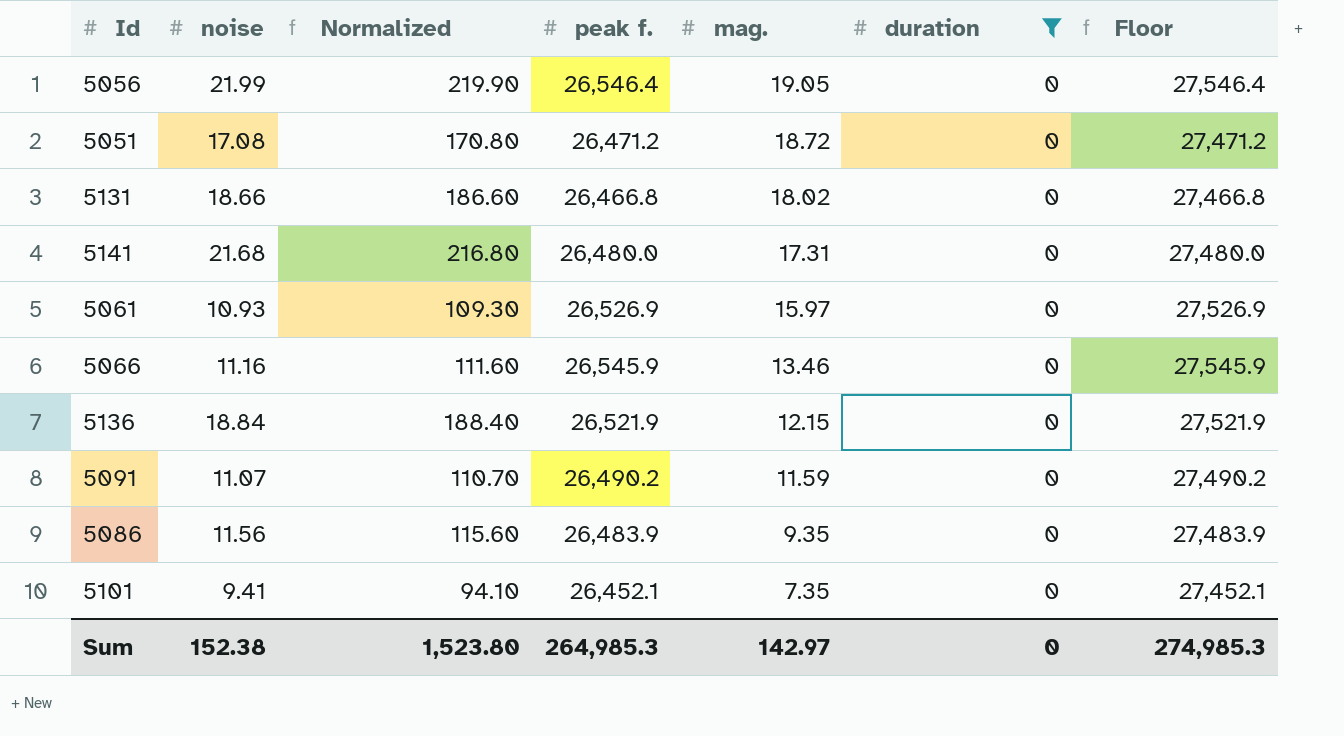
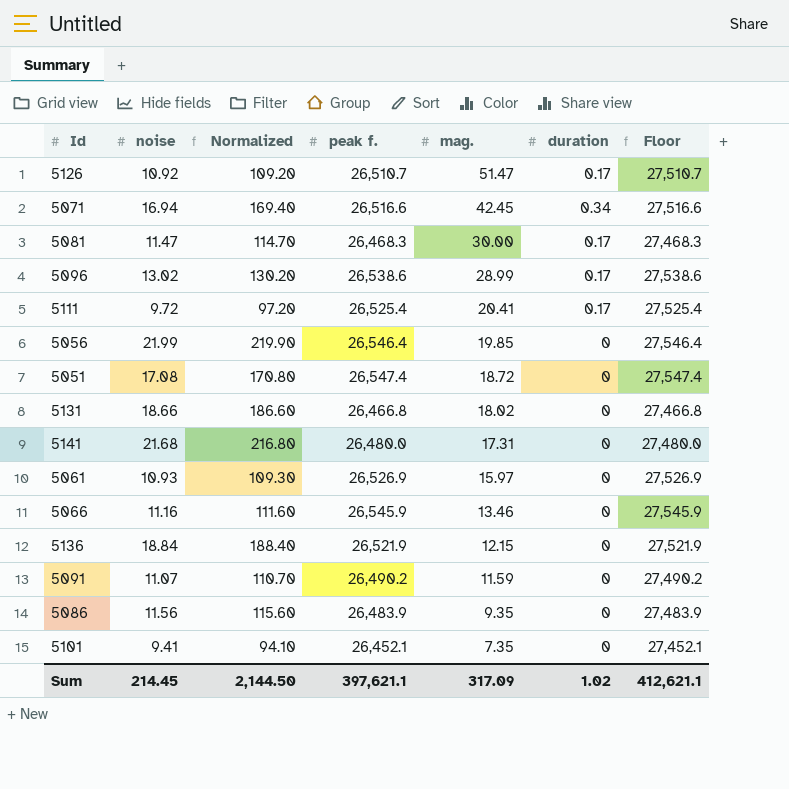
filter: duration = 0 -> none
5056 | mag.: 19.05 -> 19.85
5051 | peak f.: 26,471.2 -> 26,547.4
5051 | Floor: 27,471.2 -> 27,547.4
Sum | noise: 152.38 -> 214.45
Sum | Normalized: 1,523.80 -> 2,144.50
Sum | peak f.: 264,985.3 -> 397,621.1
Sum | mag.: 142.97 -> 317.09
Sum | duration: 0 -> 1.02
Sum | Floor: 274,985.3 -> 412,621.1

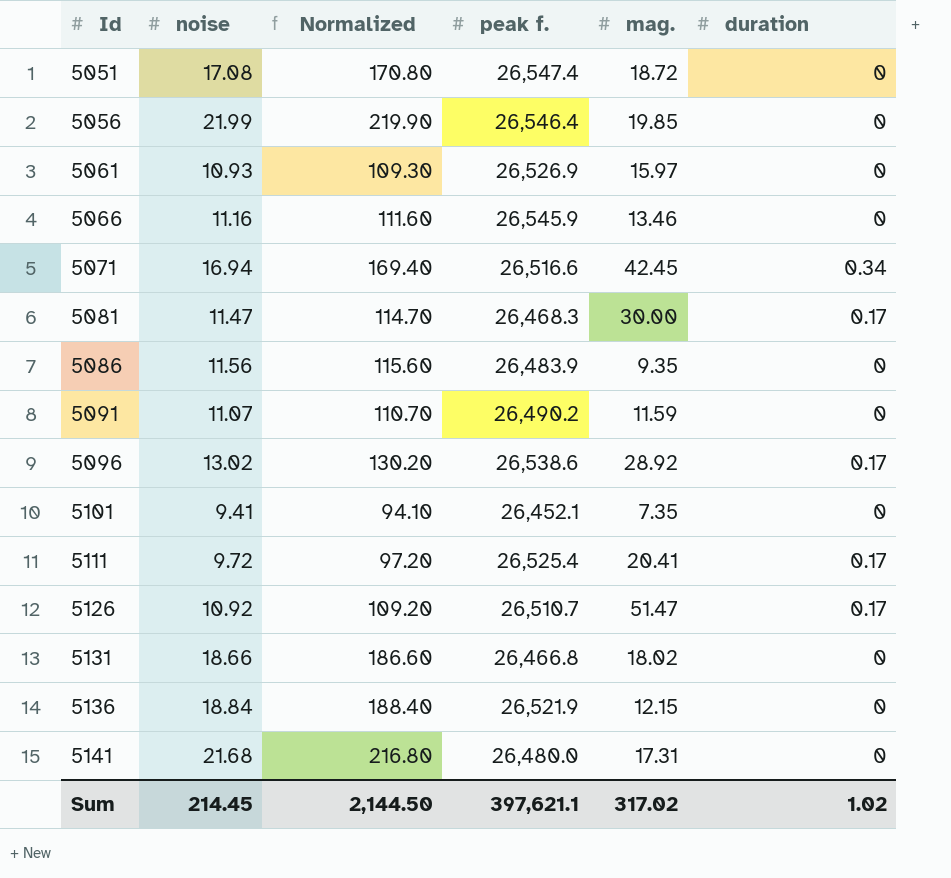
row order: mag. descending -> Id ascending
column Floor | formula: [peak f.] + 1000 -> none
5096 | mag.: 28.99 -> 28.92
Sum | mag.: 317.09 -> 317.02

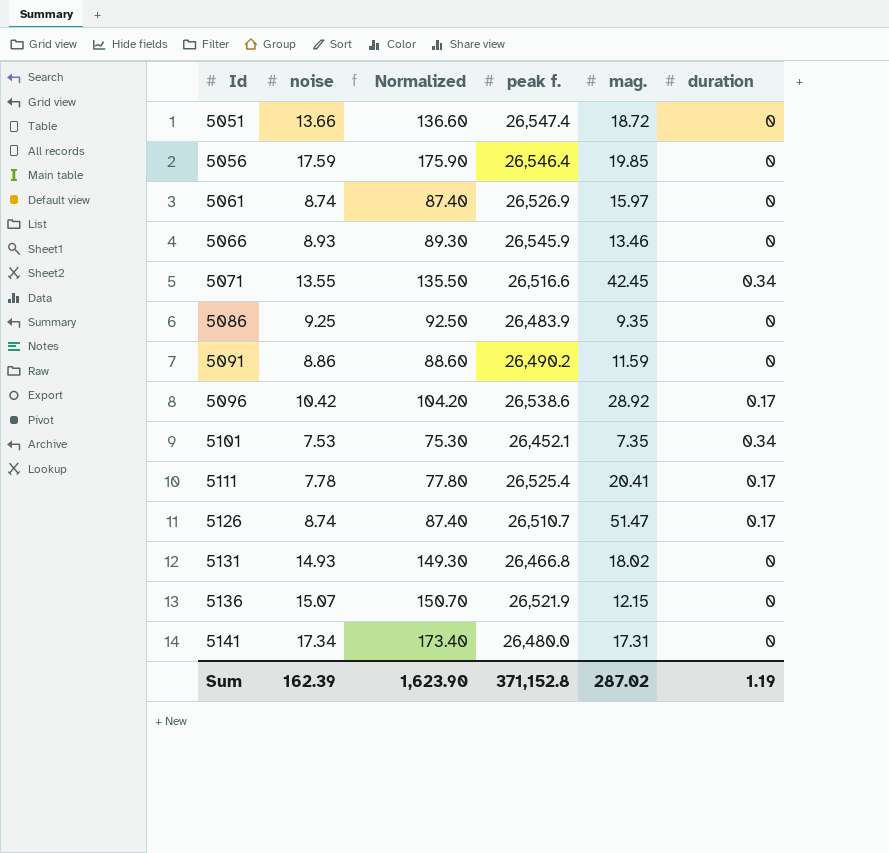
row 5081: 11.47 | 114.70 | 26,468.3 | 30.00 | 0.17 -> none
5051 | noise: 17.08 -> 13.66
5051 | Normalized: 170.80 -> 136.60
5056 | noise: 21.99 -> 17.59
5056 | Normalized: 219.90 -> 175.90
5061 | noise: 10.93 -> 8.74
5061 | Normalized: 109.30 -> 87.40
5066 | noise: 11.16 -> 8.93
5066 | Normalized: 111.60 -> 89.30
5071 | noise: 16.94 -> 13.55
5071 | Normalized: 169.40 -> 135.50
5086 | noise: 11.56 -> 9.25
5086 | Normalized: 115.60 -> 92.50
5091 | noise: 11.07 -> 8.86
5091 | Normalized: 110.70 -> 88.60
5096 | noise: 13.02 -> 10.42
5096 | Normalized: 130.20 -> 104.20
5101 | noise: 9.41 -> 7.53
5101 | Normalized: 94.10 -> 75.30
5101 | duration: 0 -> 0.34
5111 | noise: 9.72 -> 7.78
5111 | Normalized: 97.20 -> 77.80
5126 | noise: 10.92 -> 8.74
5126 | Normalized: 109.20 -> 87.40
5131 | noise: 18.66 -> 14.93
5131 | Normalized: 186.60 -> 149.30
5136 | noise: 18.84 -> 15.07
5136 | Normalized: 188.40 -> 150.70
5141 | noise: 21.68 -> 17.34
5141 | Normalized: 216.80 -> 173.40
Sum | noise: 214.45 -> 162.39
Sum | Normalized: 2,144.50 -> 1,623.90
Sum | peak f.: 397,621.1 -> 371,152.8
Sum | mag.: 317.02 -> 287.02
Sum | duration: 1.02 -> 1.19

